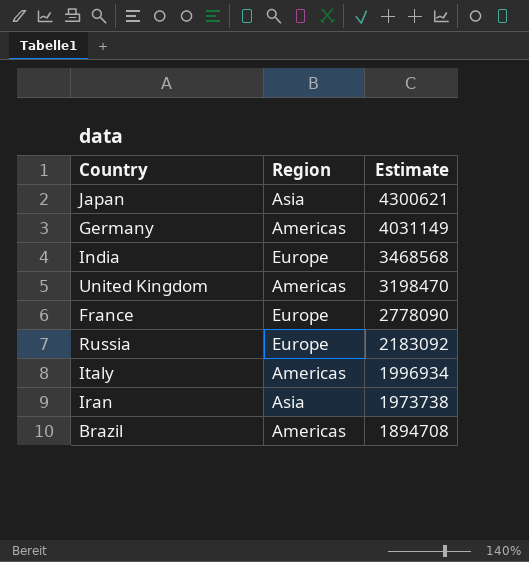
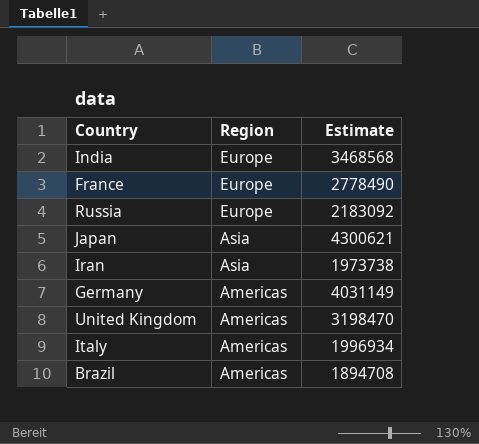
row order: Estimate descending -> Region descending
France | Estimate: 2778090 -> 2778490

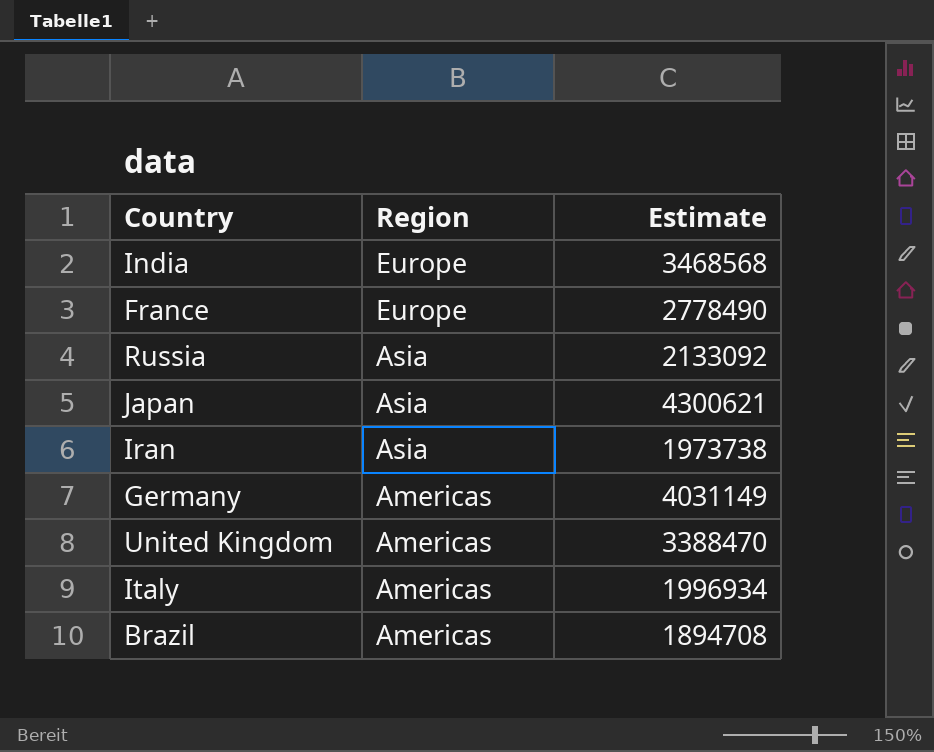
Russia | Region: Europe -> Asia
Russia | Estimate: 2183092 -> 2133092
United Kingdom | Estimate: 3198470 -> 3388470

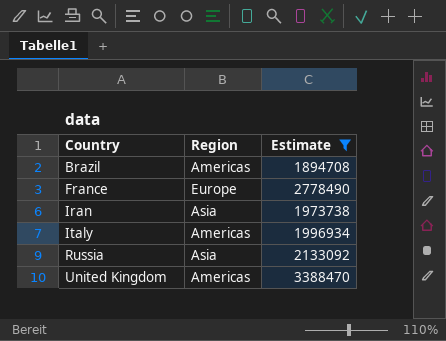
filter: none -> Estimate <= 3388470
row order: Region descending -> Country ascending

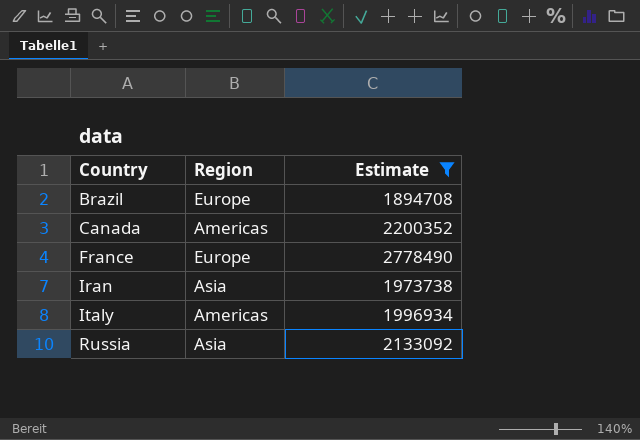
row United Kingdom: Americas | 3388470 -> none
Brazil | Region: Americas -> Europe
row Canada: none -> Americas | 2200352

